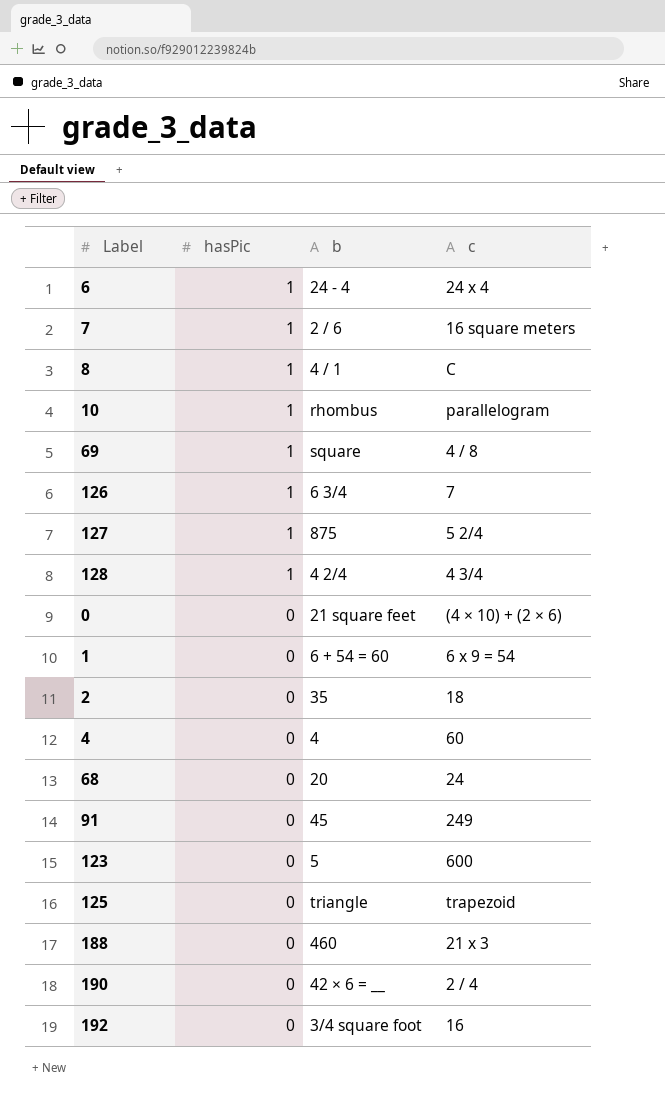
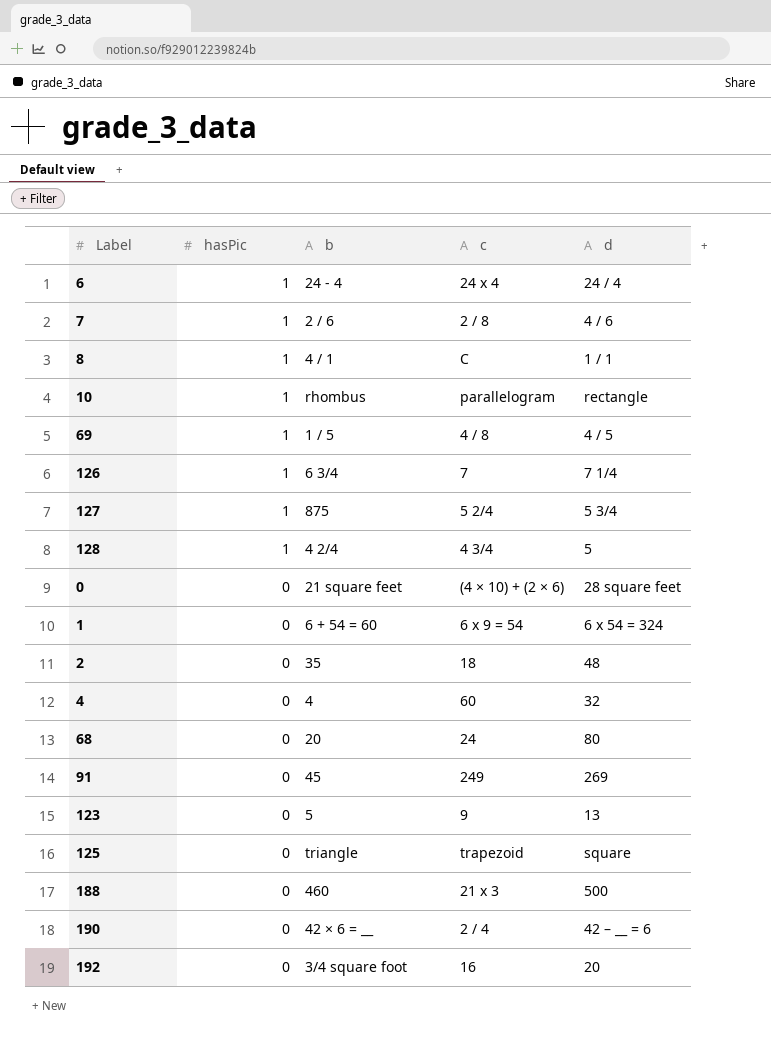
column d | position: none -> 5
7 | c: 16 square meters -> 2 / 8
69 | b: square -> 1 / 5
123 | c: 600 -> 9

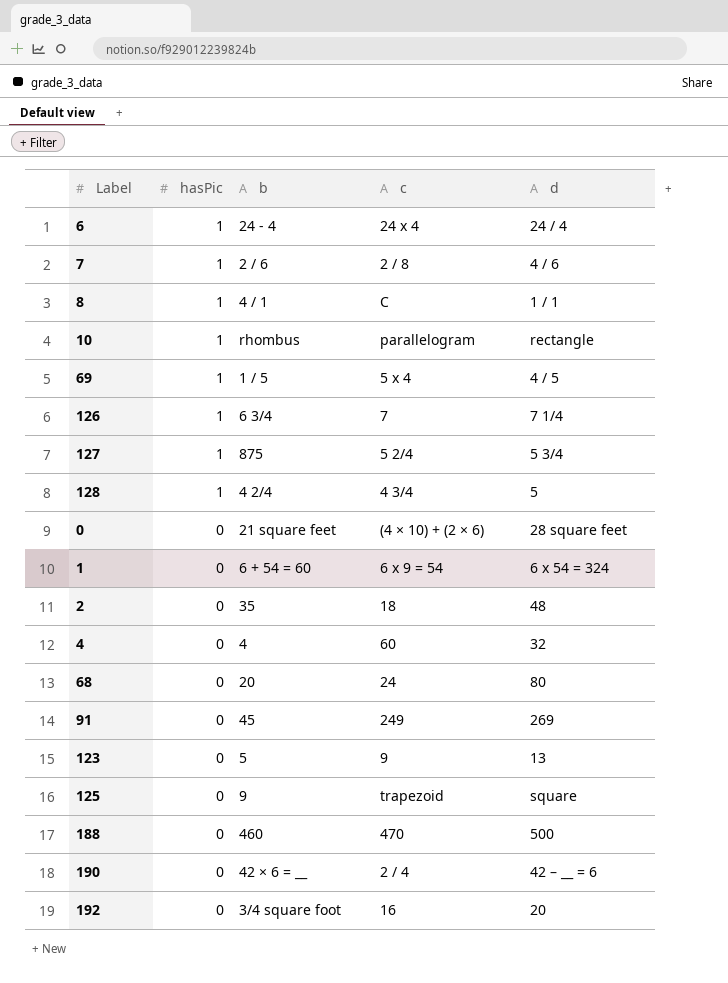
69 | c: 4 / 8 -> 5 x 4
125 | b: triangle -> 9
188 | c: 21 x 3 -> 470

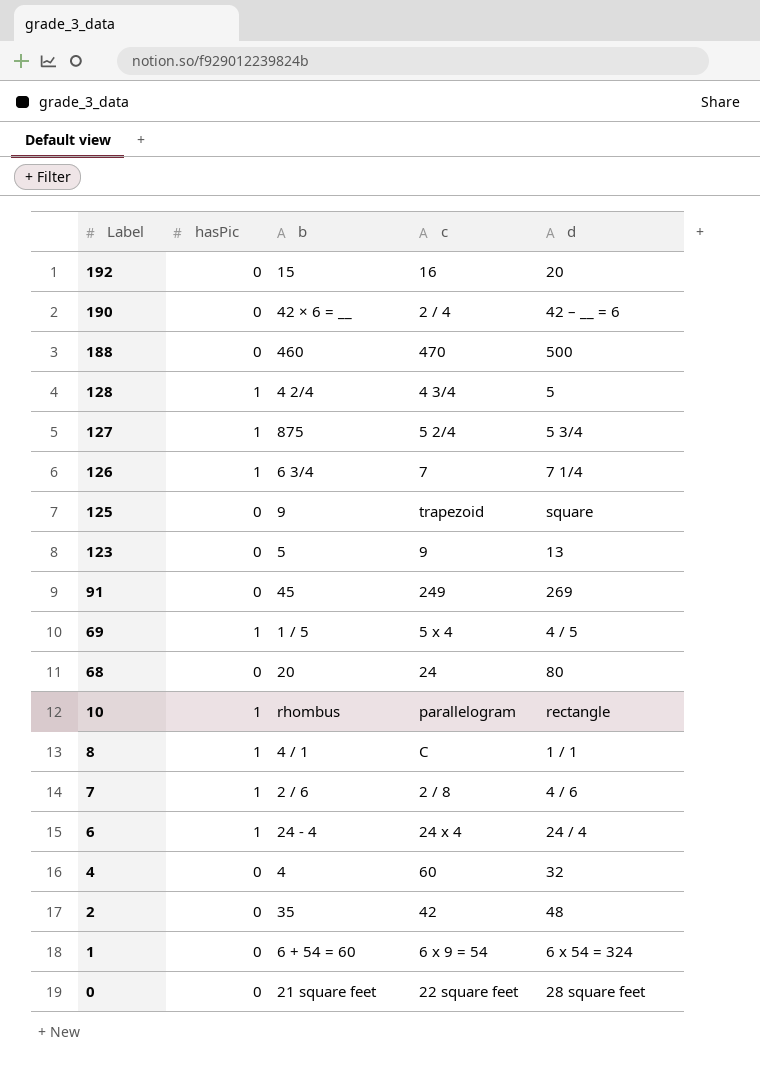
row order: hasPic descending -> Label descending
192 | b: 3/4 square foot -> 15
2 | c: 18 -> 42
0 | c: (4 × 10) + (2 × 6) -> 22 square feet

